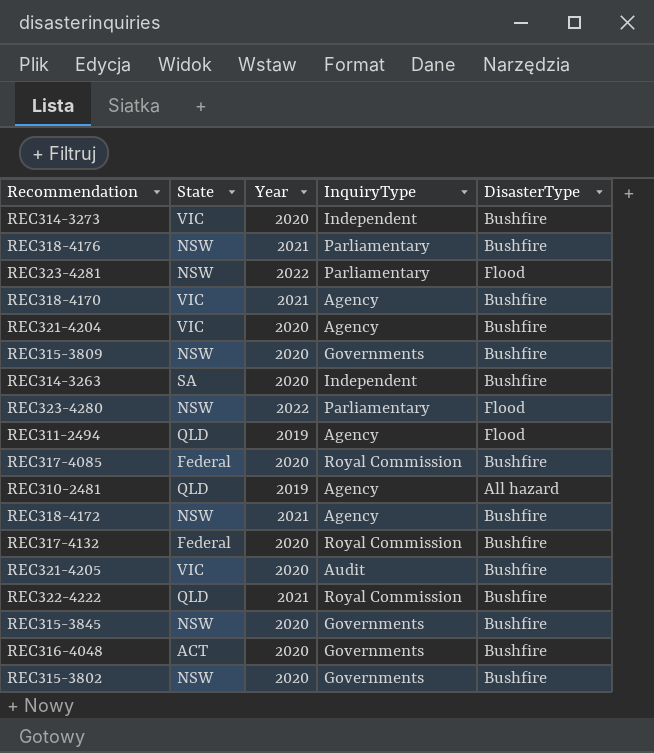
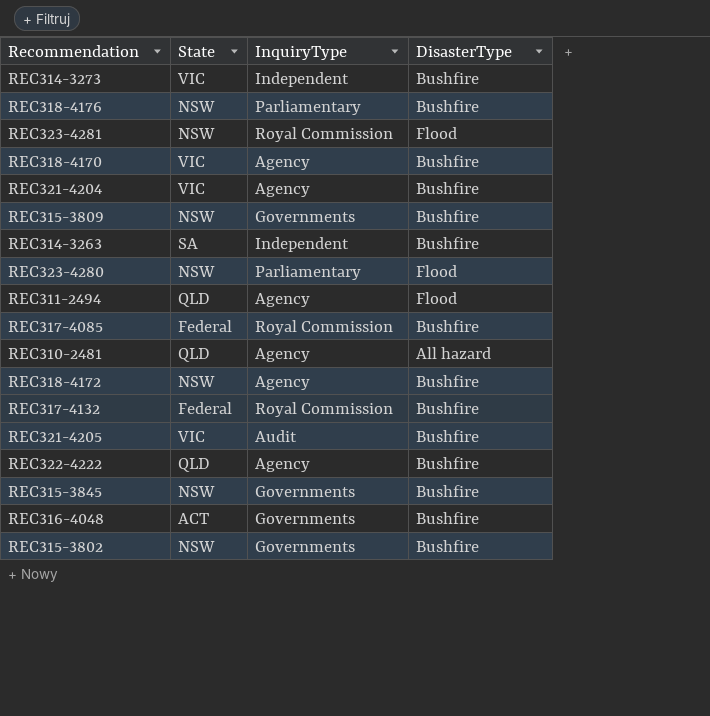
column Year | position: 3 -> none
REC323-4281 | InquiryType: Parliamentary -> Royal Commission
REC322-4222 | InquiryType: Royal Commission -> Agency

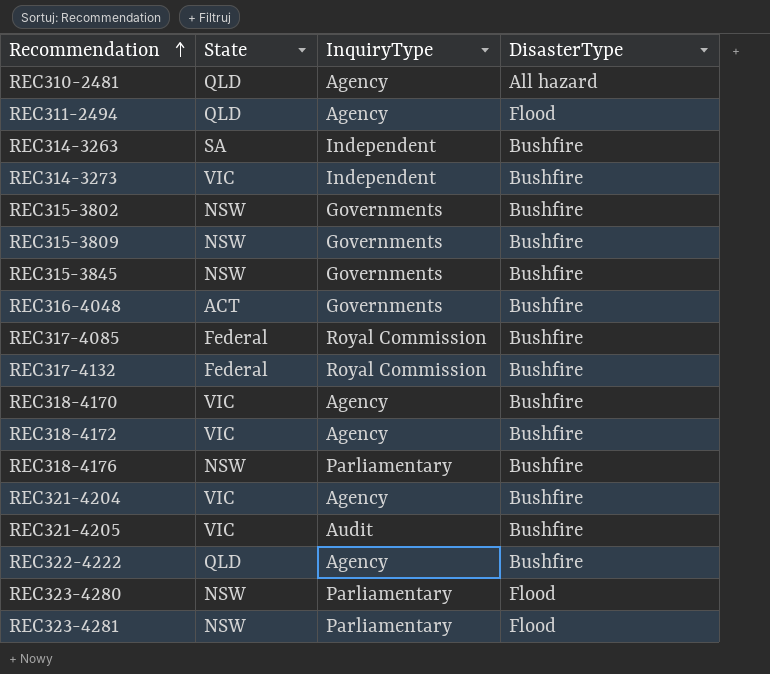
row order: none -> Recommendation ascending
REC318-4172 | State: NSW -> VIC
REC323-4281 | InquiryType: Royal Commission -> Parliamentary

